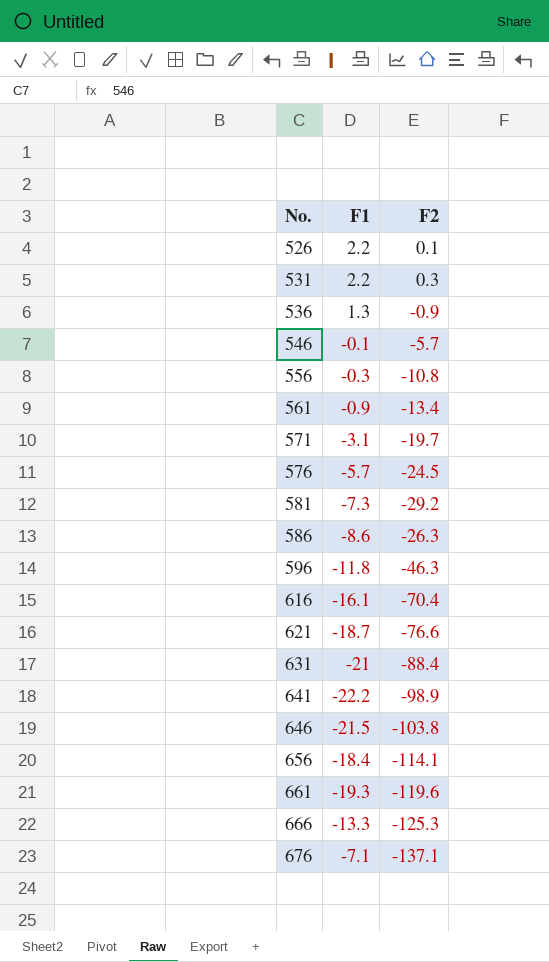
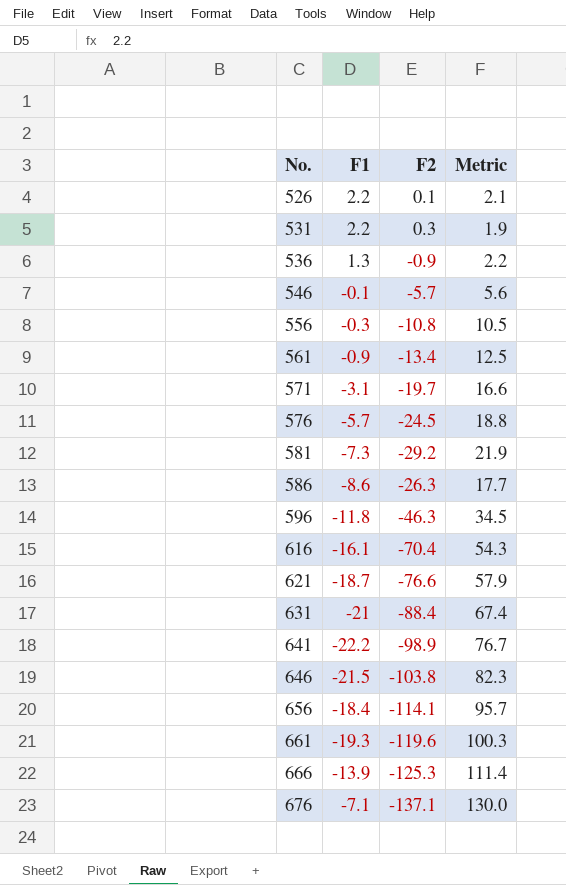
column Metric | formula: none -> [F1] - [F2]
666 | F1: -13.3 -> -13.9

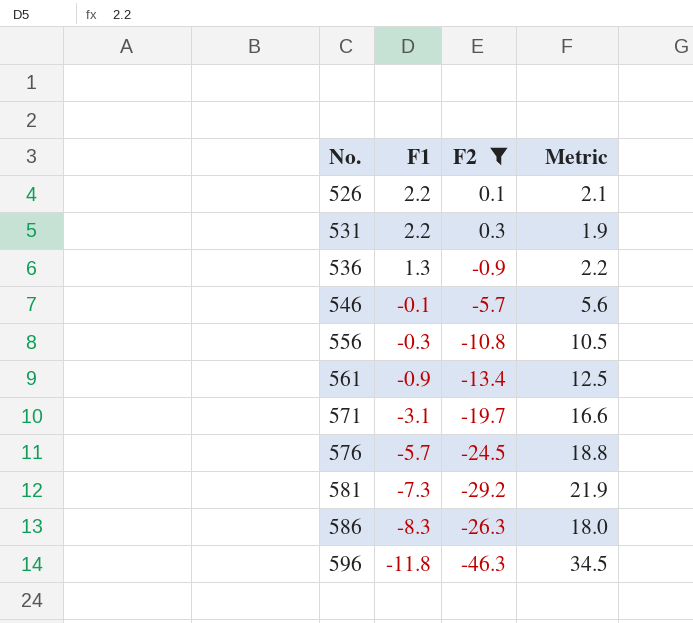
filter: none -> F2 >= -46.3
586 | F1: -8.6 -> -8.3
586 | Metric: 17.7 -> 18.0

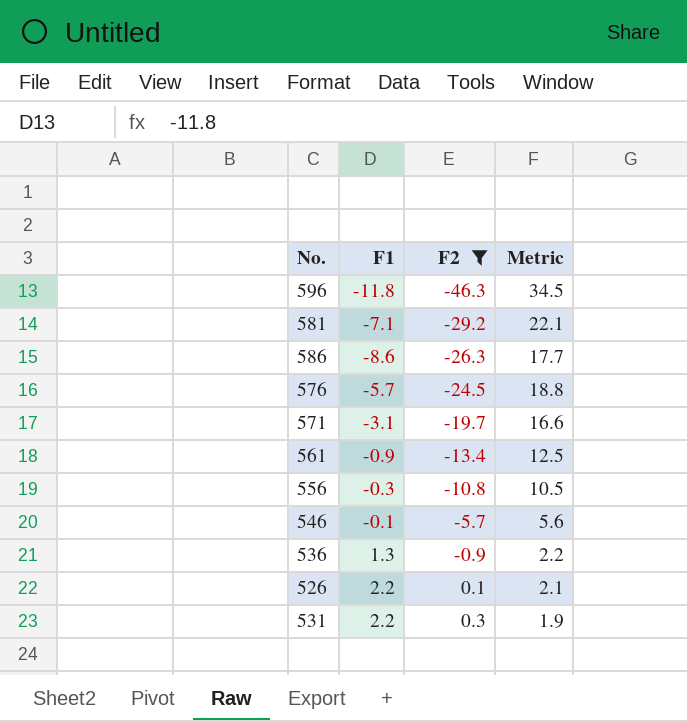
row order: No. ascending -> F2 ascending
581 | F1: -7.3 -> -7.1
581 | Metric: 21.9 -> 22.1
586 | F1: -8.3 -> -8.6
586 | Metric: 18.0 -> 17.7

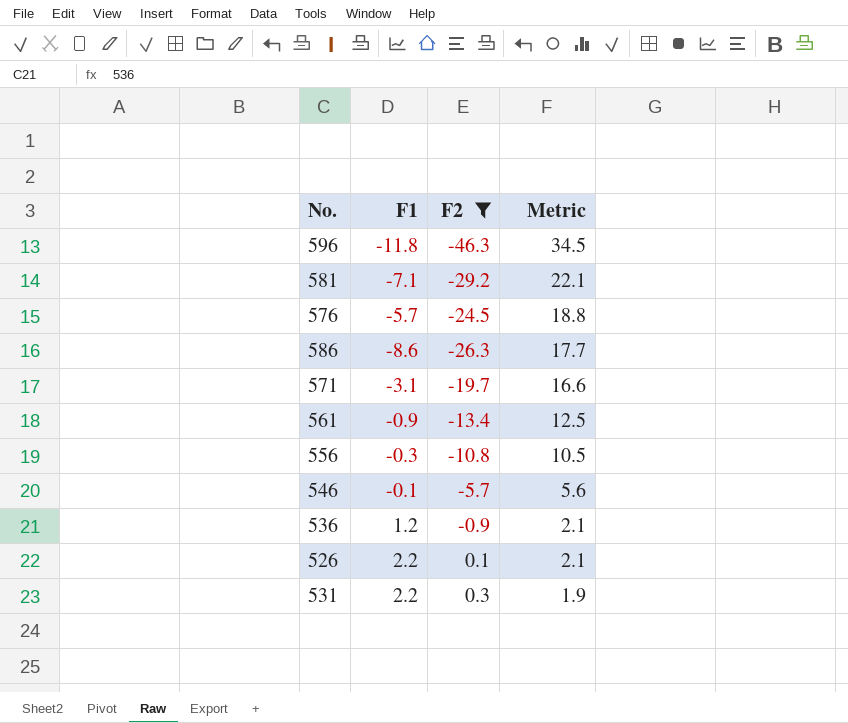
row order: F2 ascending -> Metric descending
536 | F1: 1.3 -> 1.2
536 | Metric: 2.2 -> 2.1

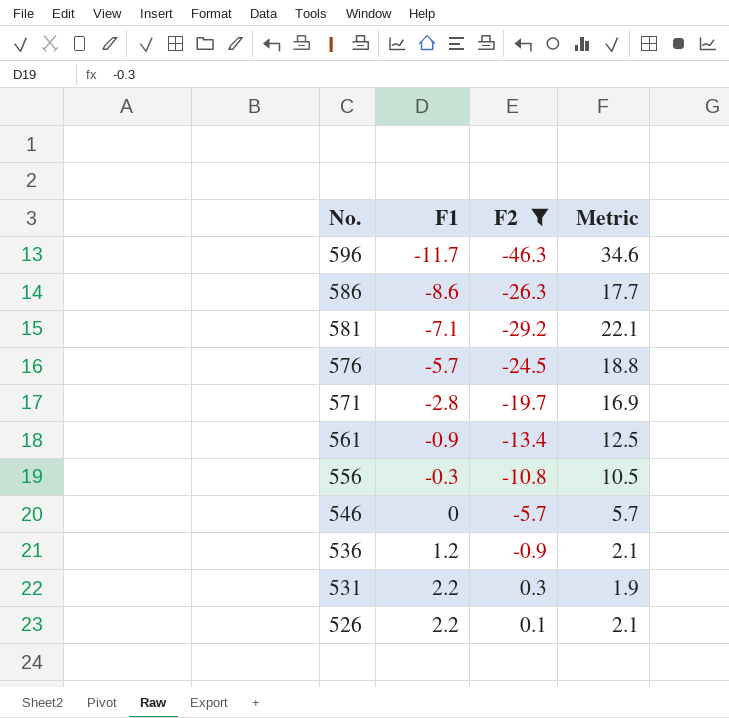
row order: Metric descending -> No. descending
596 | F1: -11.8 -> -11.7
596 | Metric: 34.5 -> 34.6
571 | F1: -3.1 -> -2.8
571 | Metric: 16.6 -> 16.9
546 | F1: -0.1 -> 0
546 | Metric: 5.6 -> 5.7

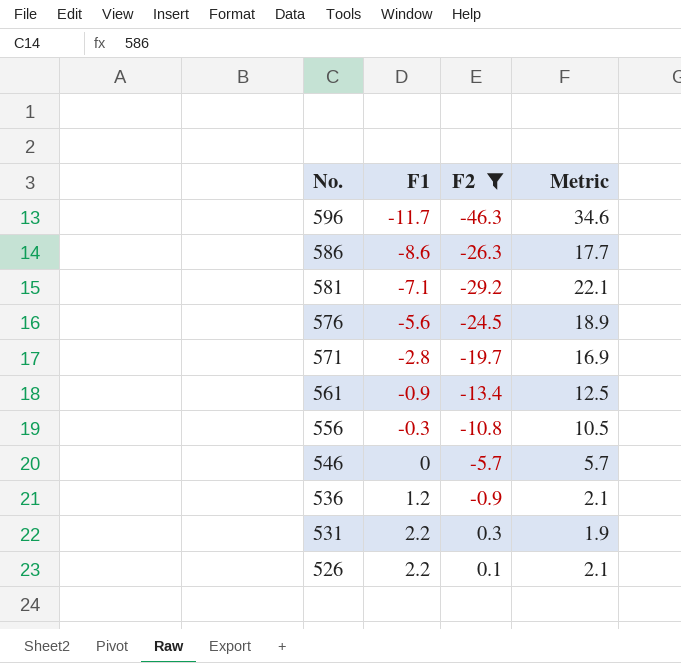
576 | F1: -5.7 -> -5.6
576 | Metric: 18.8 -> 18.9

